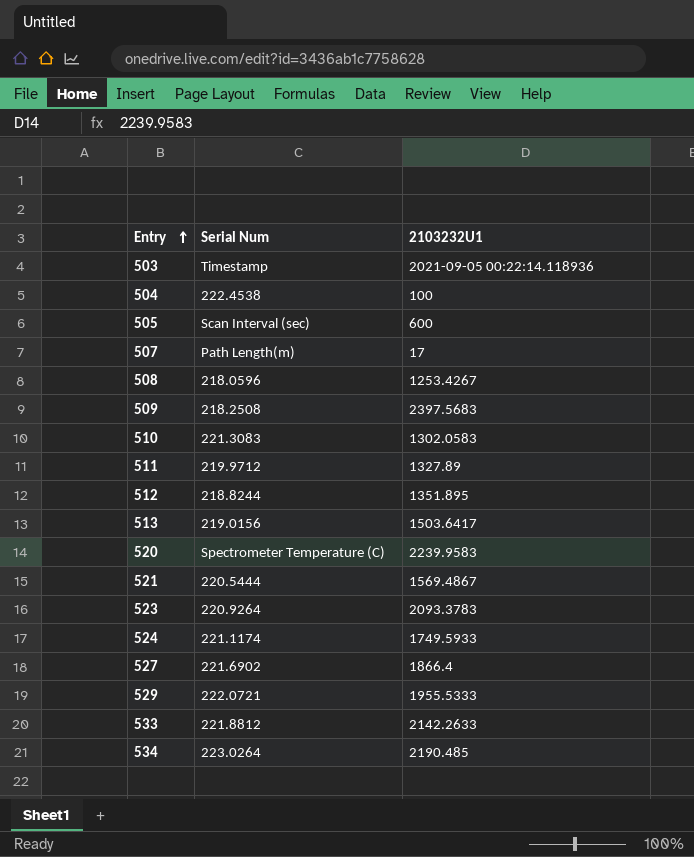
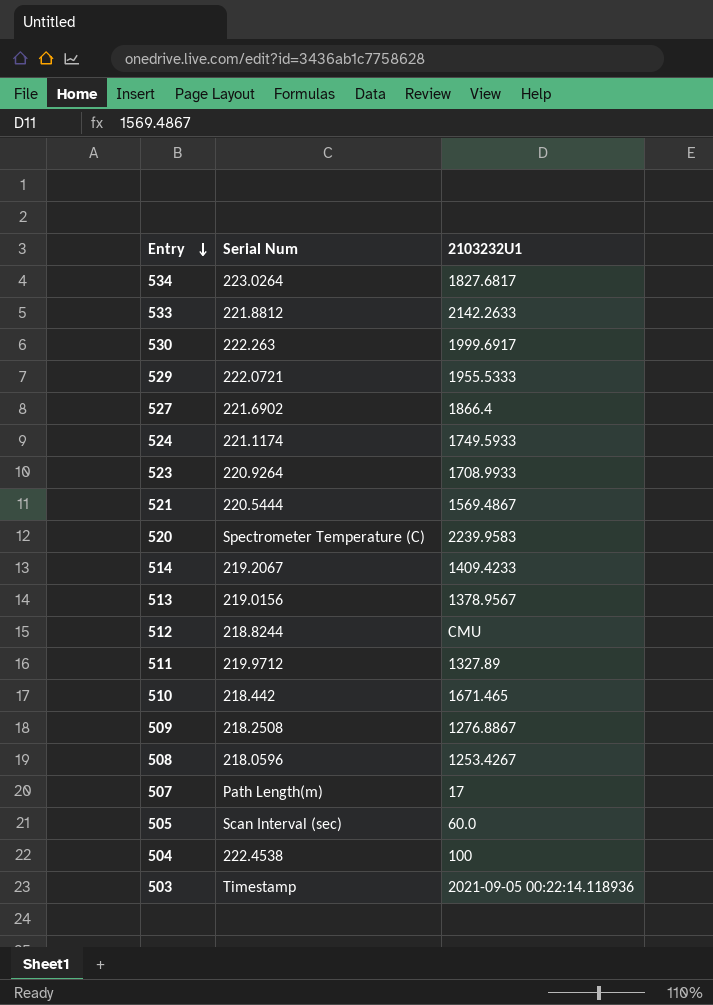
row order: Entry ascending -> Entry descending
534 | 2103232U1: 2190.485 -> 1827.6817
row 530: none -> 222.263 | 1999.6917
523 | 2103232U1: 2093.3783 -> 1708.9933
row 514: none -> 219.2067 | 1409.4233
513 | 2103232U1: 1503.6417 -> 1378.9567
512 | 2103232U1: 1351.895 -> CMU
510 | Serial Num: 221.3083 -> 218.442
510 | 2103232U1: 1302.0583 -> 1671.465
509 | 2103232U1: 2397.5683 -> 1276.8867
505 | 2103232U1: 600 -> 60.0

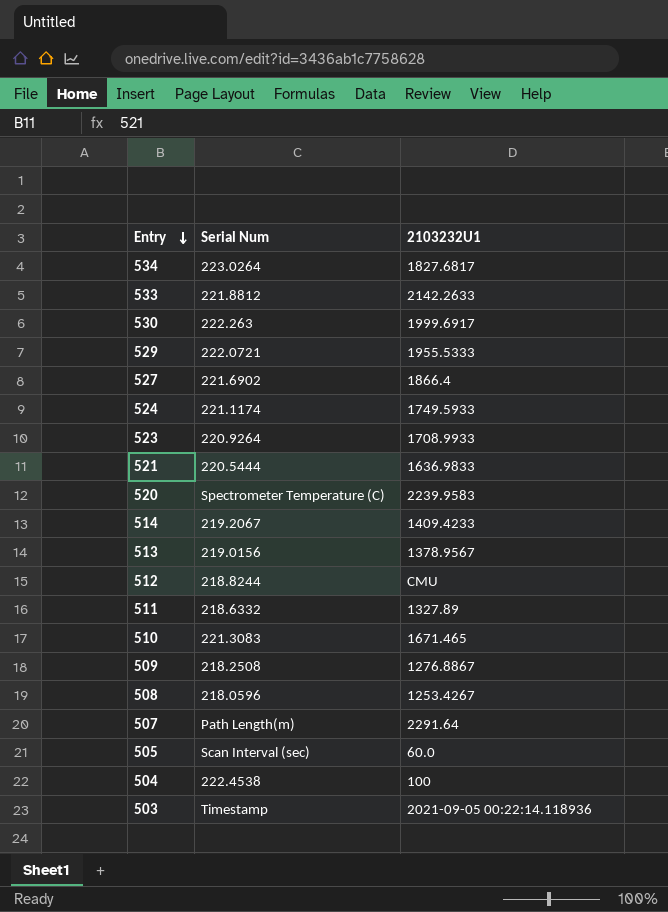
521 | 2103232U1: 1569.4867 -> 1636.9833
511 | Serial Num: 219.9712 -> 218.6332
510 | Serial Num: 218.442 -> 221.3083
507 | 2103232U1: 17 -> 2291.64

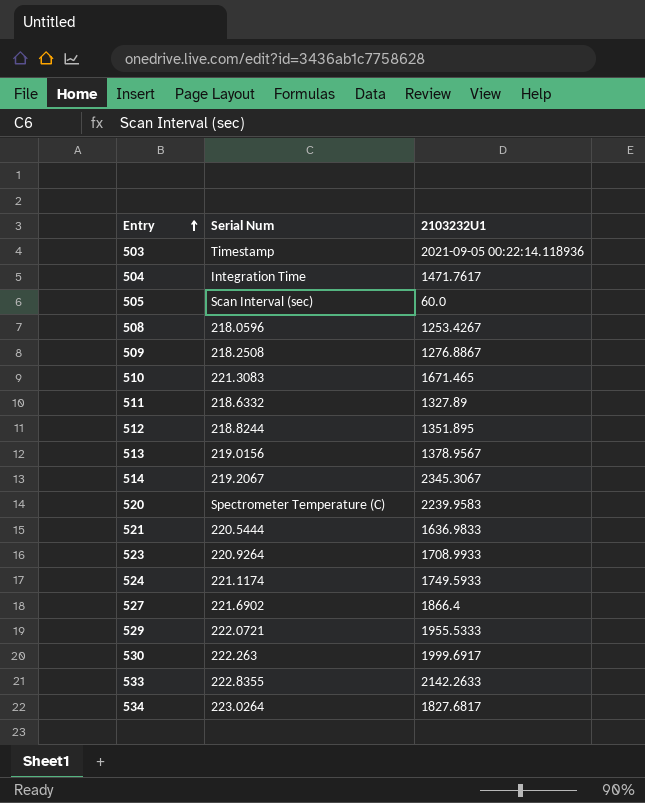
row order: Entry descending -> Entry ascending
row 507: Path Length(m) | 2291.64 -> none
504 | Serial Num: 222.4538 -> Integration Time
504 | 2103232U1: 100 -> 1471.7617
512 | 2103232U1: CMU -> 1351.895
514 | 2103232U1: 1409.4233 -> 2345.3067
533 | Serial Num: 221.8812 -> 222.8355

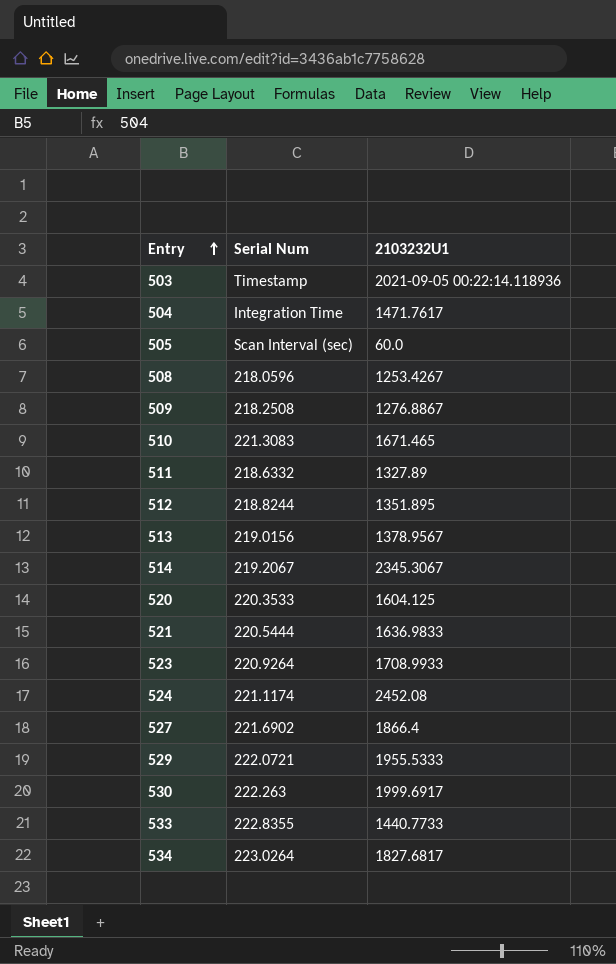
520 | Serial Num: Spectrometer Temperature (C) -> 220.3533
520 | 2103232U1: 2239.9583 -> 1604.125
524 | 2103232U1: 1749.5933 -> 2452.08
533 | 2103232U1: 2142.2633 -> 1440.7733

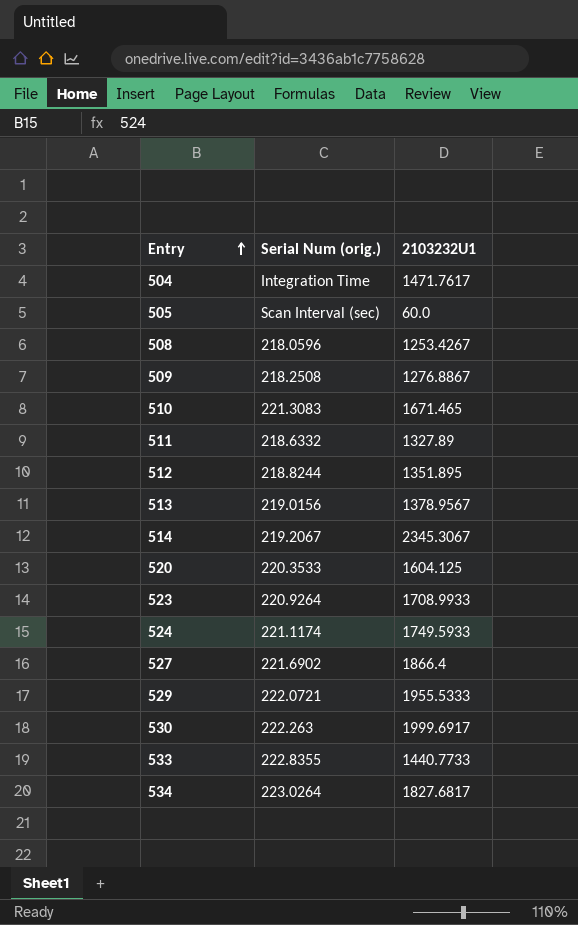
column name: Serial Num -> Serial Num (orig.)
row 503: Timestamp | 2021-09-05 00:22:14.118936 -> none
row 521: 220.5444 | 1636.9833 -> none
524 | 2103232U1: 2452.08 -> 1749.5933

